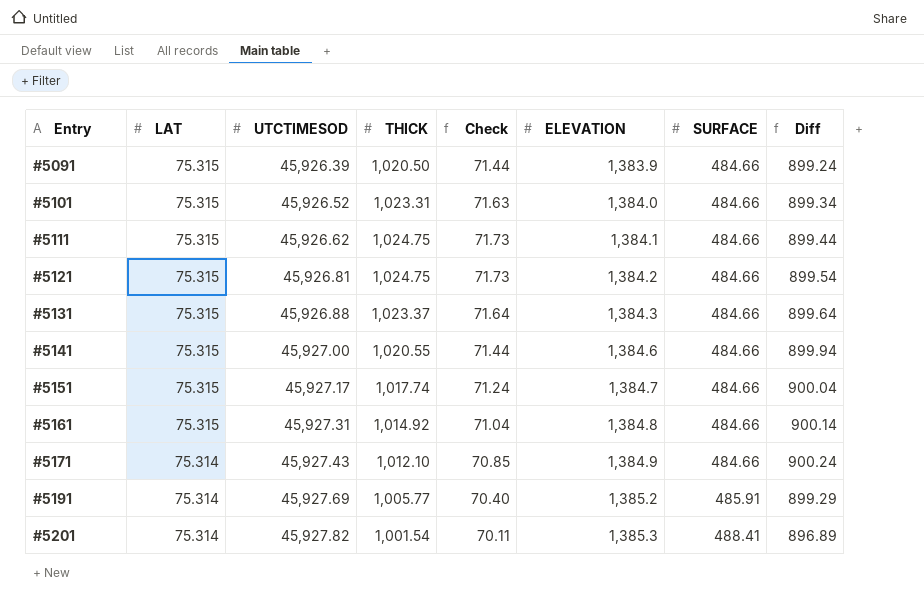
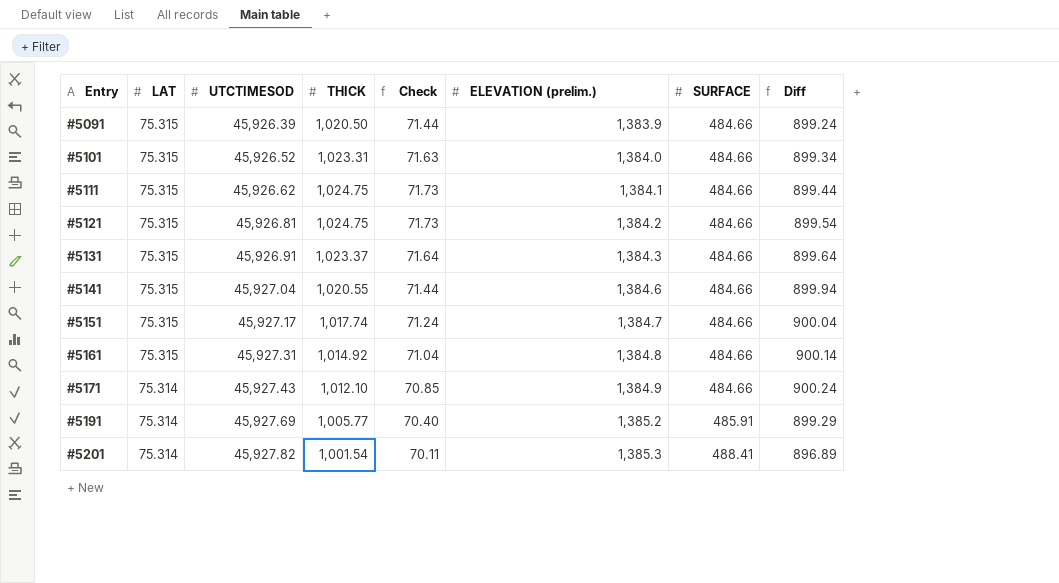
column name: ELEVATION -> ELEVATION (prelim.)
#5131 | UTCTIMESOD: 45,926.88 -> 45,926.91
#5141 | UTCTIMESOD: 45,927.00 -> 45,927.04

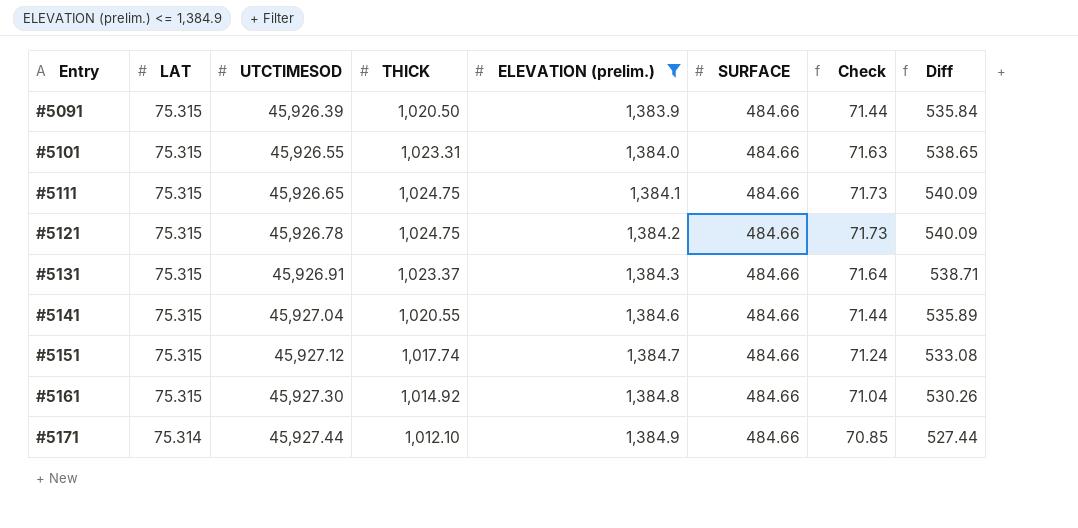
filter: none -> ELEVATION (prelim.) <= 1,384.9
column Check | position: 5 -> 7
column Diff | formula: [ELEVATION (prelim.)] - [SURFACE] -> [THICK] - [SURFACE]
#5101 | UTCTIMESOD: 45,926.52 -> 45,926.55
#5111 | UTCTIMESOD: 45,926.62 -> 45,926.65
#5121 | UTCTIMESOD: 45,926.81 -> 45,926.78
#5151 | UTCTIMESOD: 45,927.17 -> 45,927.12
#5161 | UTCTIMESOD: 45,927.31 -> 45,927.30
#5171 | UTCTIMESOD: 45,927.43 -> 45,927.44

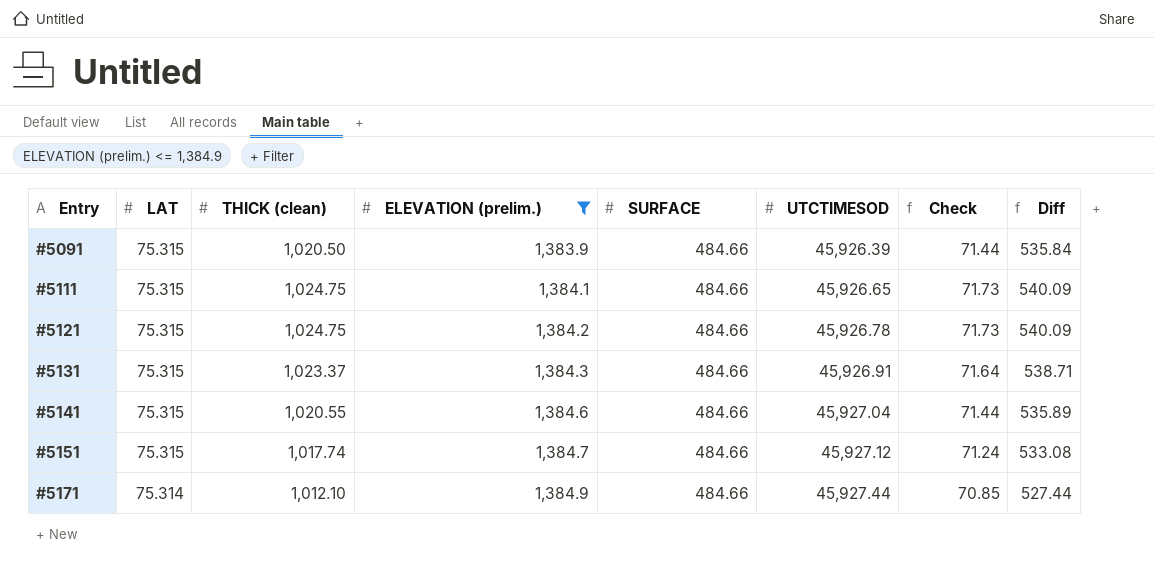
column name: THICK -> THICK (clean)
column UTCTIMESOD | position: 3 -> 6
row #5101: 75.315 | 45,926.55 | 1,023.31 | 1,384.0 | 484.66 | 71.63 | 538.65 -> none
row #5161: 75.315 | 45,927.30 | 1,014.92 | 1,384.8 | 484.66 | 71.04 | 530.26 -> none

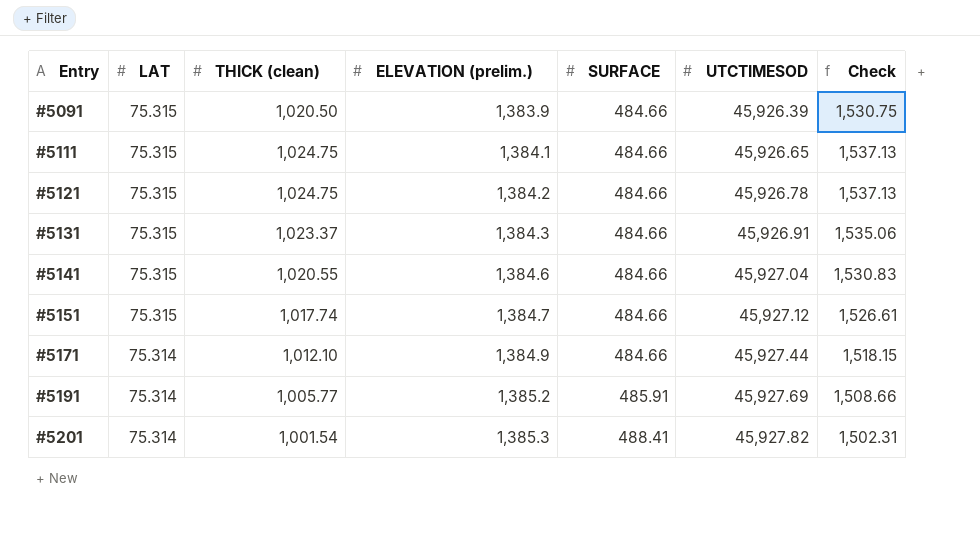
filter: ELEVATION (prelim.) <= 1,384.9 -> none
column Diff | formula: [THICK (clean)] - [SURFACE] -> none
column Check | formula: [THICK (clean)] * 0.07 -> [THICK (clean)] * 1.5

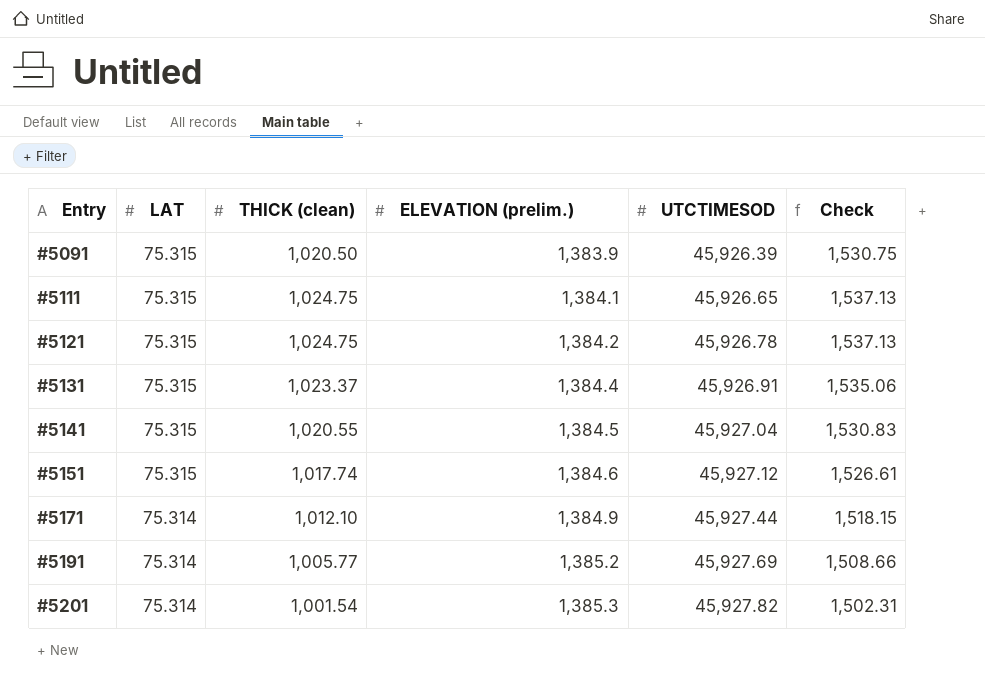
column SURFACE | position: 5 -> none
#5131 | ELEVATION (prelim.): 1,384.3 -> 1,384.4
#5141 | ELEVATION (prelim.): 1,384.6 -> 1,384.5
#5151 | ELEVATION (prelim.): 1,384.7 -> 1,384.6

